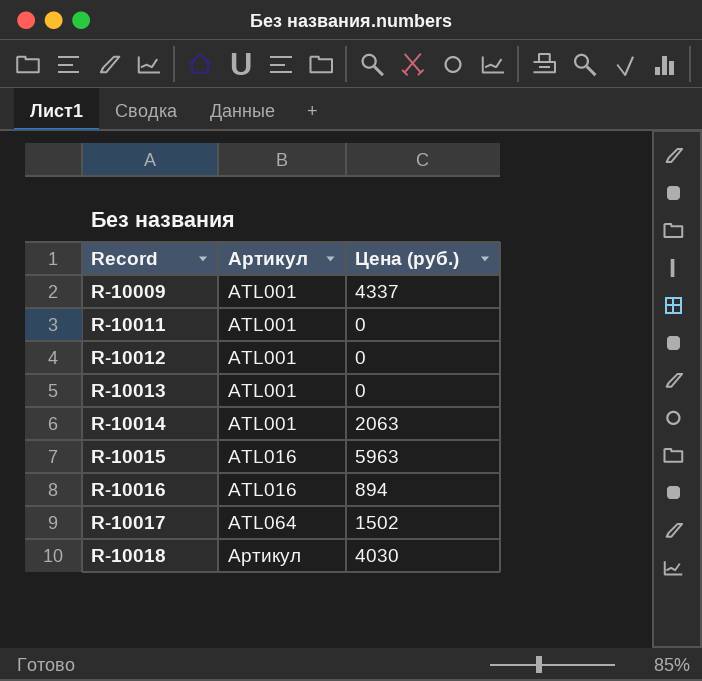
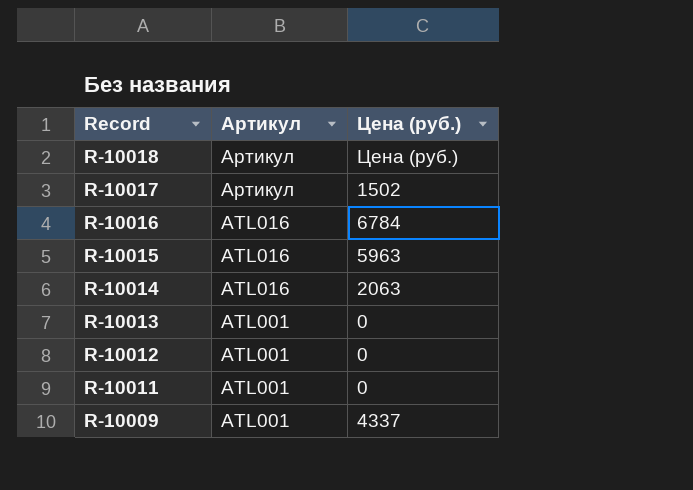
row order: Record ascending -> Record descending
R-10018 | Цена (руб.): 4030 -> Цена (руб.)
R-10017 | Артикул: ATL064 -> Артикул
R-10016 | Цена (руб.): 894 -> 6784
R-10014 | Артикул: ATL001 -> ATL016

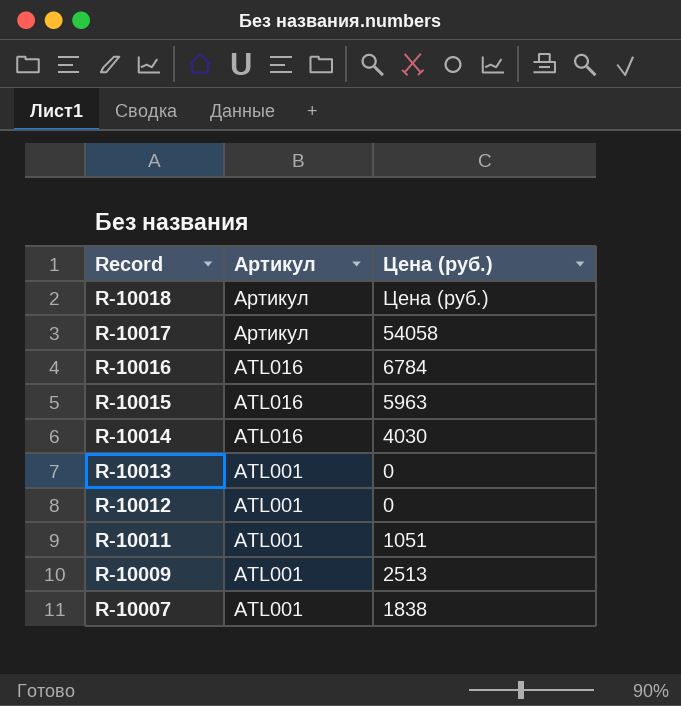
R-10017 | Цена (руб.): 1502 -> 54058
R-10014 | Цена (руб.): 2063 -> 4030
R-10011 | Цена (руб.): 0 -> 1051
R-10009 | Цена (руб.): 4337 -> 2513
row R-10007: none -> ATL001 | 1838

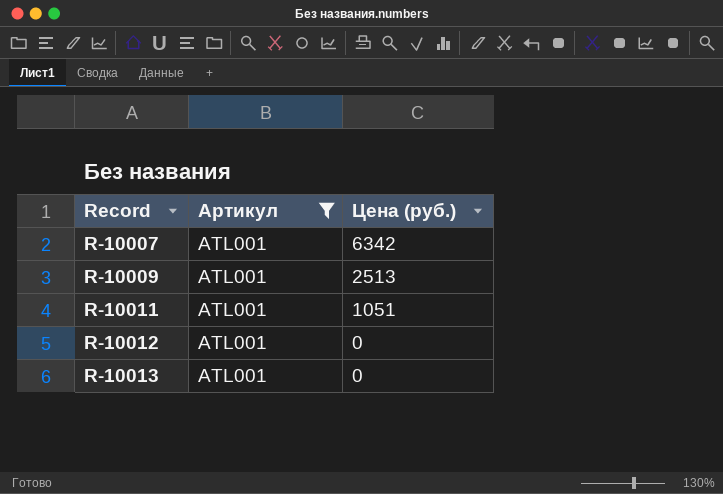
filter: none -> Артикул = ATL001
row order: Record descending -> Record ascending
R-10007 | Цена (руб.): 1838 -> 6342

